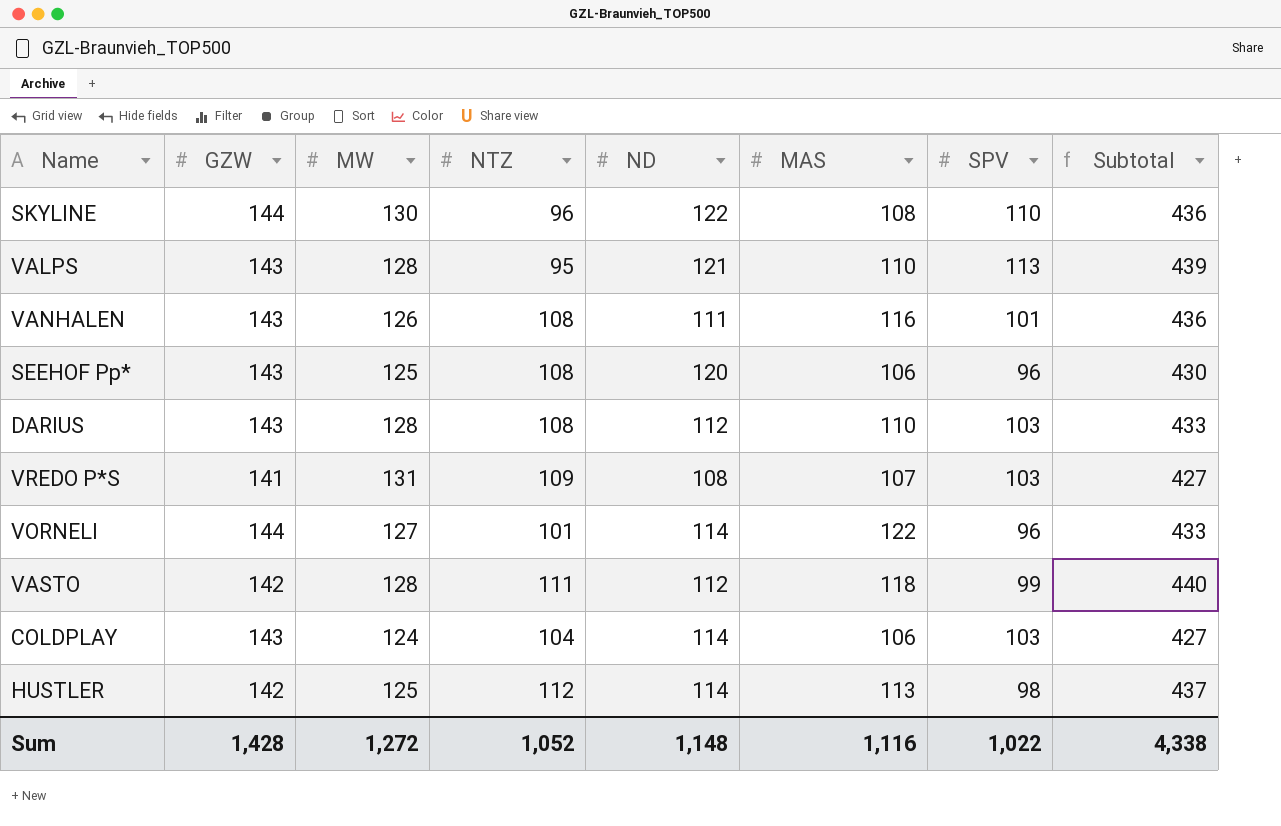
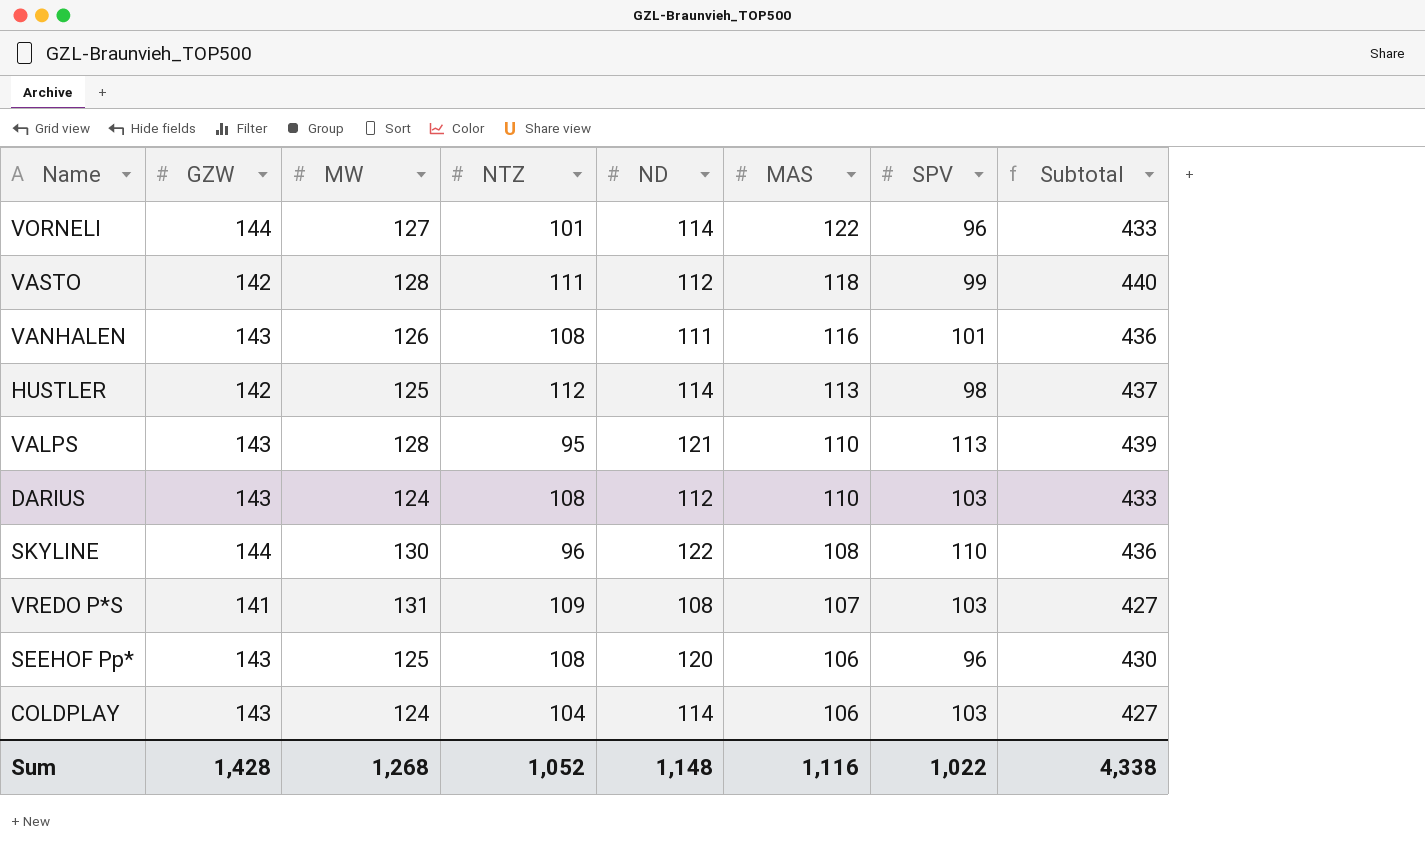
row order: none -> MAS descending
DARIUS | MW: 128 -> 124
Sum | MW: 1,272 -> 1,268

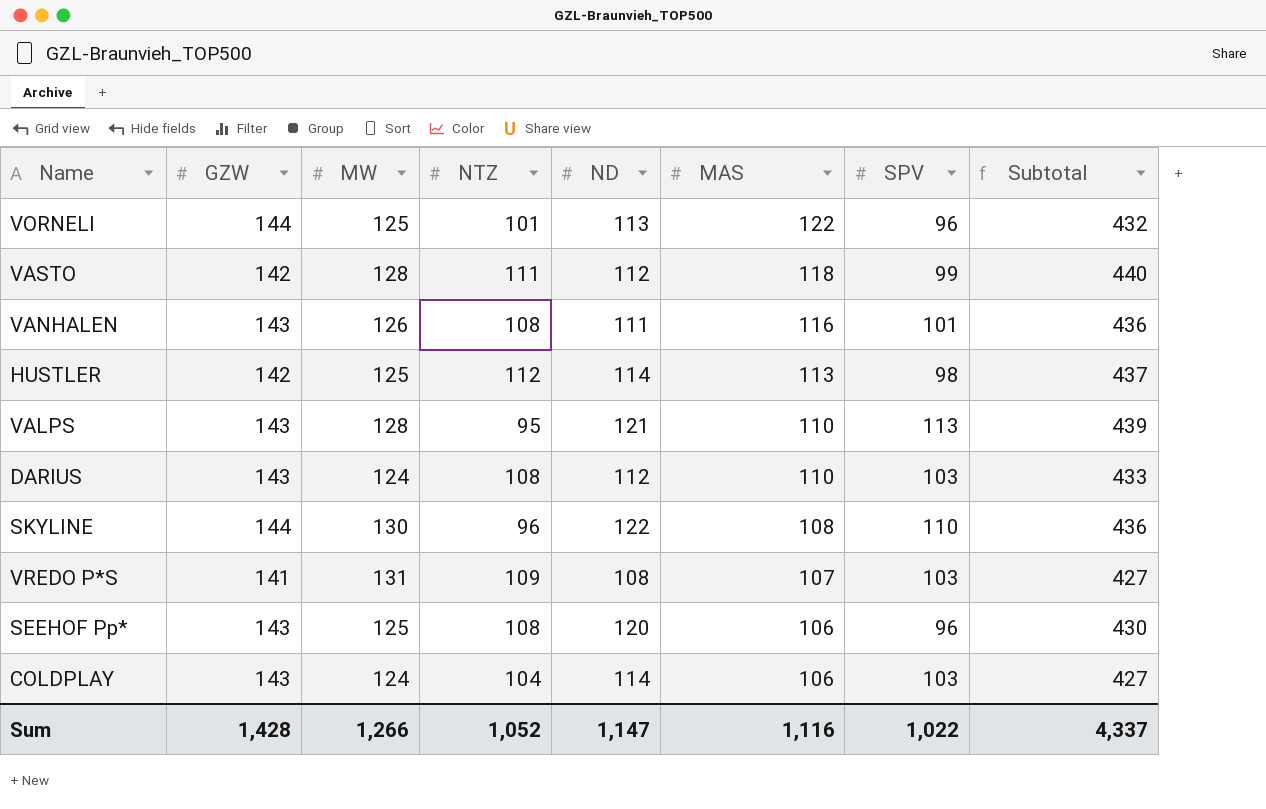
VORNELI | MW: 127 -> 125
VORNELI | ND: 114 -> 113
VORNELI | Subtotal: 433 -> 432
Sum | MW: 1,268 -> 1,266
Sum | ND: 1,148 -> 1,147
Sum | Subtotal: 4,338 -> 4,337

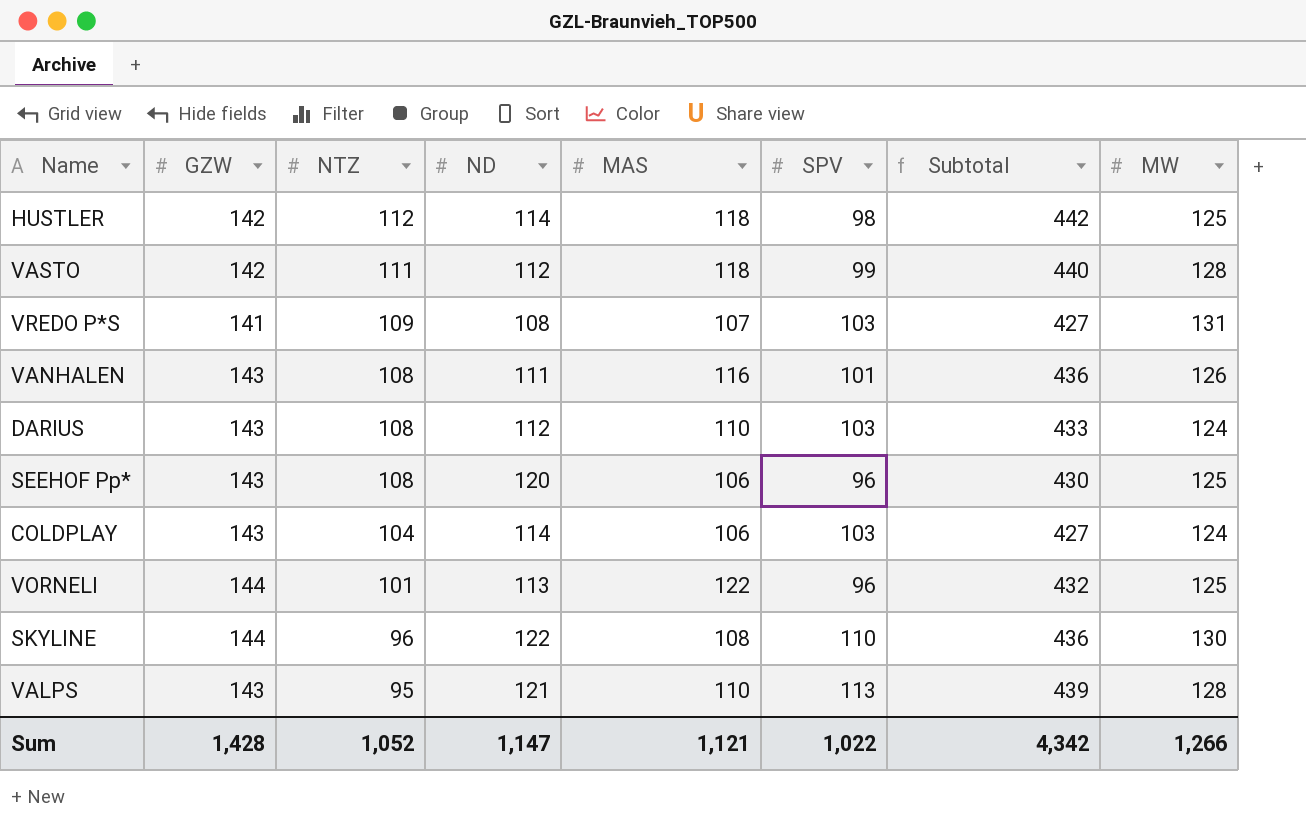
row order: MAS descending -> NTZ descending
column MW | position: 3 -> 8
HUSTLER | MAS: 113 -> 118
HUSTLER | Subtotal: 437 -> 442
Sum | MAS: 1,116 -> 1,121
Sum | Subtotal: 4,337 -> 4,342

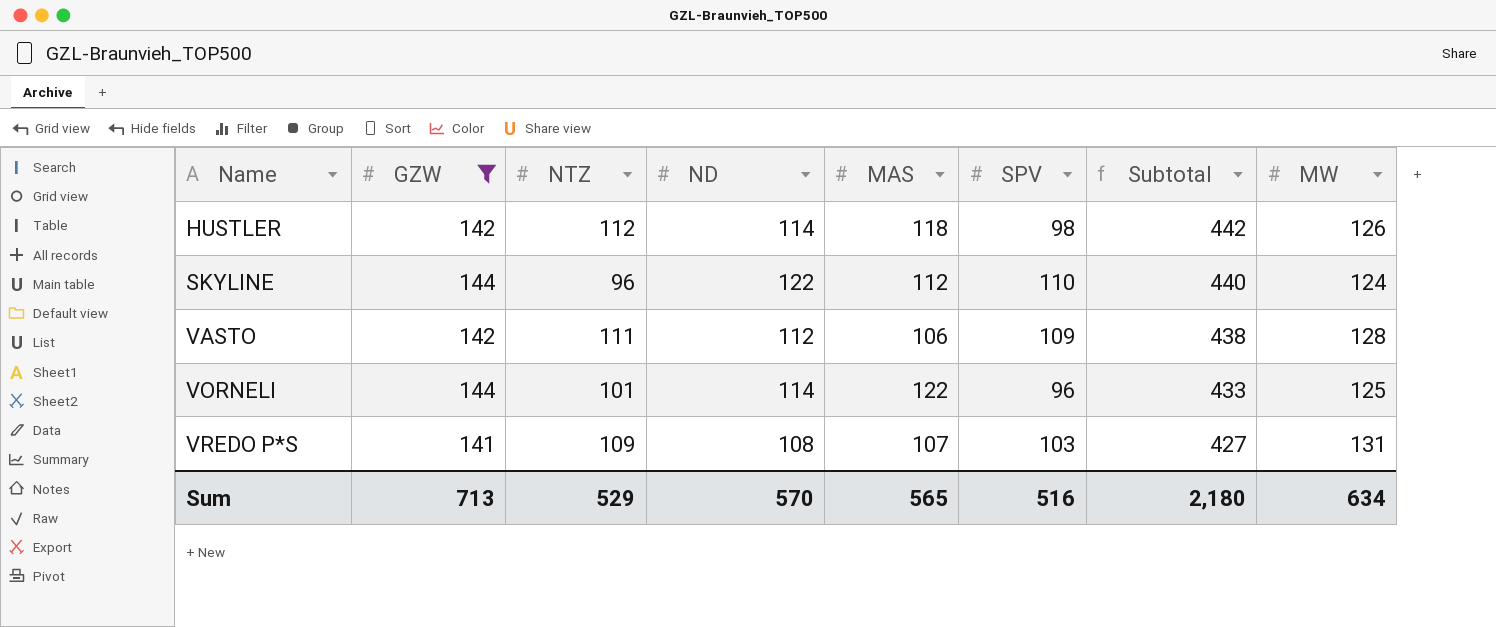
filter: none -> GZW != 143
row order: NTZ descending -> Name ascending
HUSTLER | MW: 125 -> 126
SKYLINE | MAS: 108 -> 112
SKYLINE | Subtotal: 436 -> 440
SKYLINE | MW: 130 -> 124
VASTO | MAS: 118 -> 106
VASTO | SPV: 99 -> 109
VASTO | Subtotal: 440 -> 438
VORNELI | ND: 113 -> 114
VORNELI | Subtotal: 432 -> 433
Sum | GZW: 1,428 -> 713
Sum | NTZ: 1,052 -> 529
Sum | ND: 1,147 -> 570
Sum | MAS: 1,121 -> 565
Sum | SPV: 1,022 -> 516
Sum | Subtotal: 4,342 -> 2,180
Sum | MW: 1,266 -> 634

